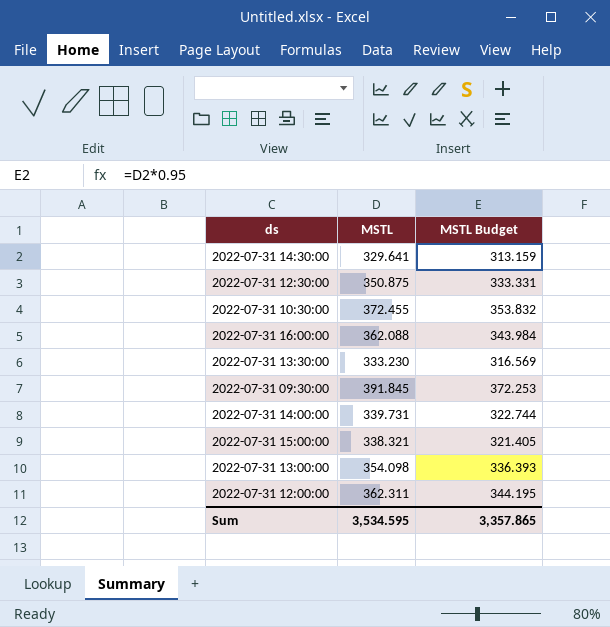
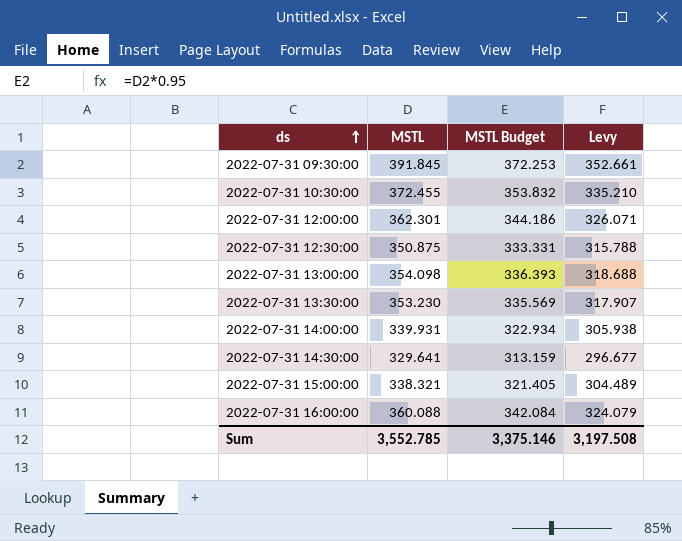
row order: none -> ds ascending
column Levy | formula: none -> [MSTL] * 0.9
2022-07-31 12:00:00 | MSTL: 362.311 -> 362.301
2022-07-31 12:00:00 | MSTL Budget: 344.195 -> 344.186
2022-07-31 13:30:00 | MSTL: 333.230 -> 353.230
2022-07-31 13:30:00 | MSTL Budget: 316.569 -> 335.569
2022-07-31 14:00:00 | MSTL: 339.731 -> 339.931
2022-07-31 14:00:00 | MSTL Budget: 322.744 -> 322.934
2022-07-31 16:00:00 | MSTL: 362.088 -> 360.088
2022-07-31 16:00:00 | MSTL Budget: 343.984 -> 342.084
Sum | MSTL: 3,534.595 -> 3,552.785
Sum | MSTL Budget: 3,357.865 -> 3,375.146

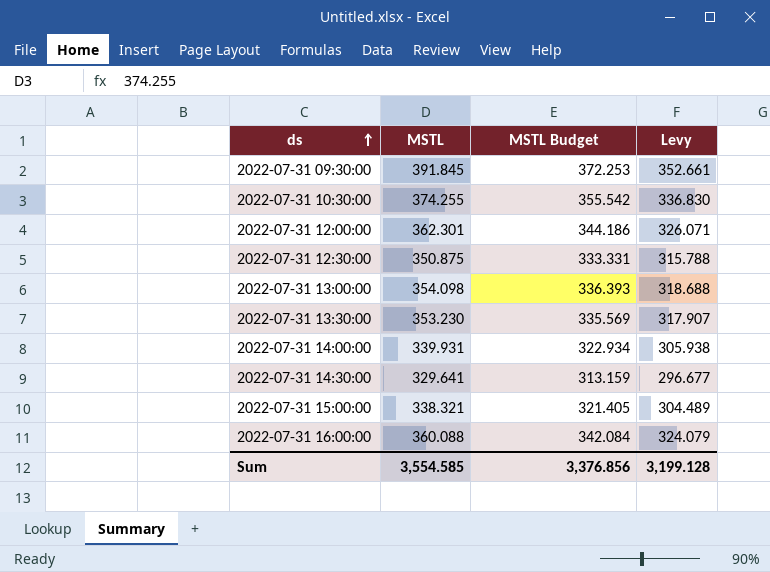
2022-07-31 10:30:00 | MSTL: 372.455 -> 374.255
2022-07-31 10:30:00 | MSTL Budget: 353.832 -> 355.542
2022-07-31 10:30:00 | Levy: 335.210 -> 336.830
Sum | MSTL: 3,552.785 -> 3,554.585
Sum | MSTL Budget: 3,375.146 -> 3,376.856
Sum | Levy: 3,197.508 -> 3,199.128

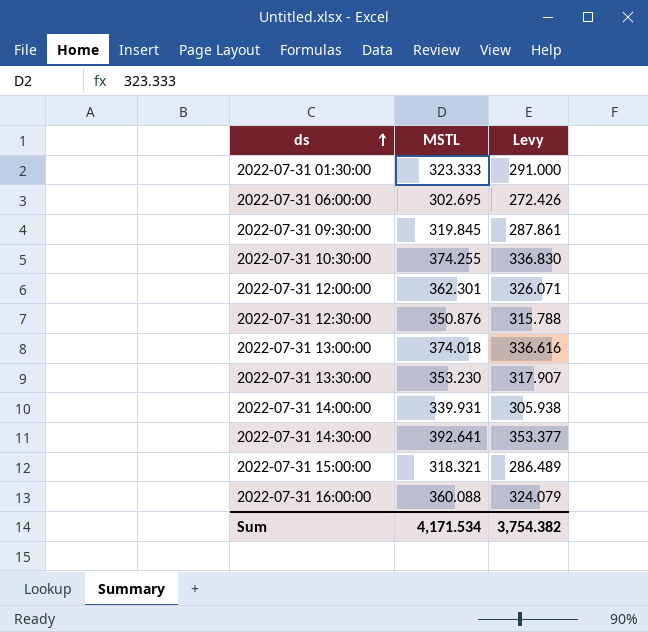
column MSTL Budget | formula: [MSTL] * 0.95 -> none
row 2022-07-31 01:30:00: none -> 323.333 | 291.000
row 2022-07-31 06:00:00: none -> 302.695 | 272.426
2022-07-31 09:30:00 | MSTL: 391.845 -> 319.845
2022-07-31 09:30:00 | Levy: 352.661 -> 287.861
2022-07-31 12:30:00 | MSTL: 350.875 -> 350.876
2022-07-31 13:00:00 | MSTL: 354.098 -> 374.018
2022-07-31 13:00:00 | Levy: 318.688 -> 336.616
2022-07-31 14:30:00 | MSTL: 329.641 -> 392.641
2022-07-31 14:30:00 | Levy: 296.677 -> 353.377
2022-07-31 15:00:00 | MSTL: 338.321 -> 318.321
2022-07-31 15:00:00 | Levy: 304.489 -> 286.489
Sum | MSTL: 3,554.585 -> 4,171.534
Sum | Levy: 3,199.128 -> 3,754.382

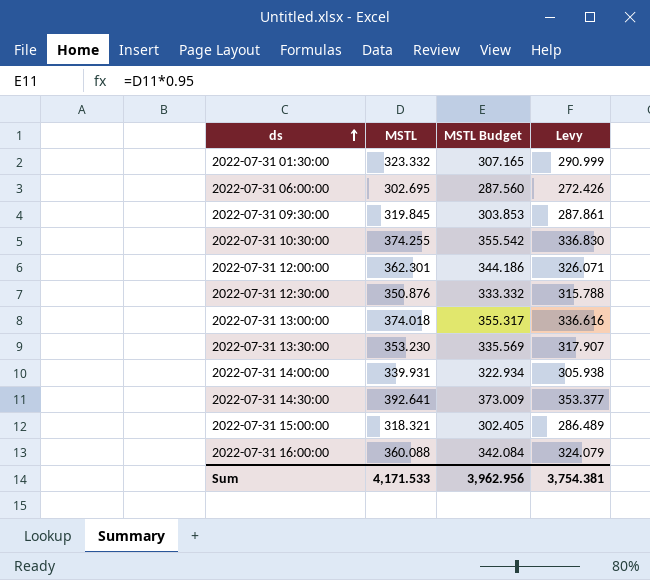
column MSTL Budget | formula: none -> [MSTL] * 0.95
2022-07-31 01:30:00 | MSTL: 323.333 -> 323.332
2022-07-31 01:30:00 | Levy: 291.000 -> 290.999
Sum | MSTL: 4,171.534 -> 4,171.533
Sum | Levy: 3,754.382 -> 3,754.381

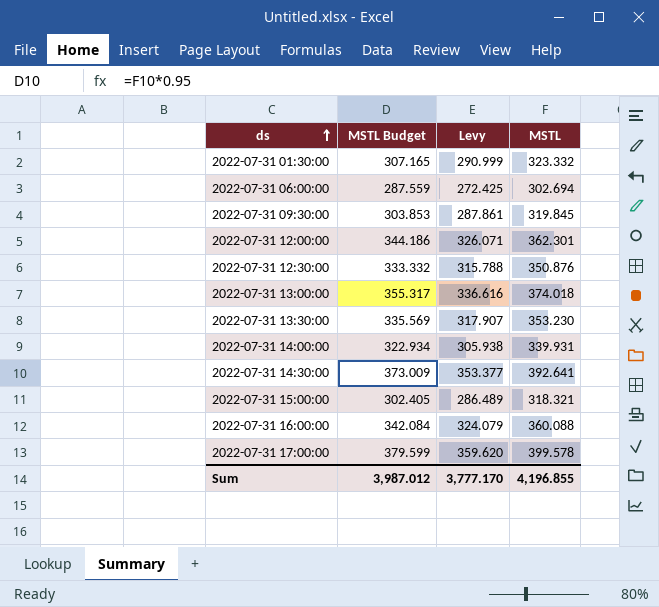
column MSTL | position: 2 -> 4
row 2022-07-31 10:30:00: 374.255 | 355.542 | 336.830 -> none
2022-07-31 06:00:00 | MSTL Budget: 287.560 -> 287.559
2022-07-31 06:00:00 | Levy: 272.426 -> 272.425
2022-07-31 06:00:00 | MSTL: 302.695 -> 302.694
row 2022-07-31 17:00:00: none -> 379.599 | 359.620 | 399.578
Sum | MSTL Budget: 3,962.956 -> 3,987.012
Sum | Levy: 3,754.381 -> 3,777.170
Sum | MSTL: 4,171.533 -> 4,196.855

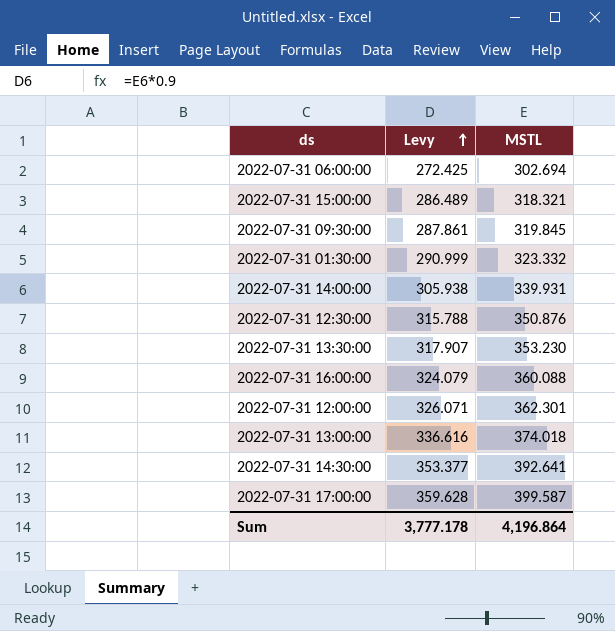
row order: ds ascending -> Levy ascending
column MSTL Budget | formula: [MSTL] * 0.95 -> none
2022-07-31 17:00:00 | Levy: 359.620 -> 359.628
2022-07-31 17:00:00 | MSTL: 399.578 -> 399.587
Sum | Levy: 3,777.170 -> 3,777.178
Sum | MSTL: 4,196.855 -> 4,196.864

